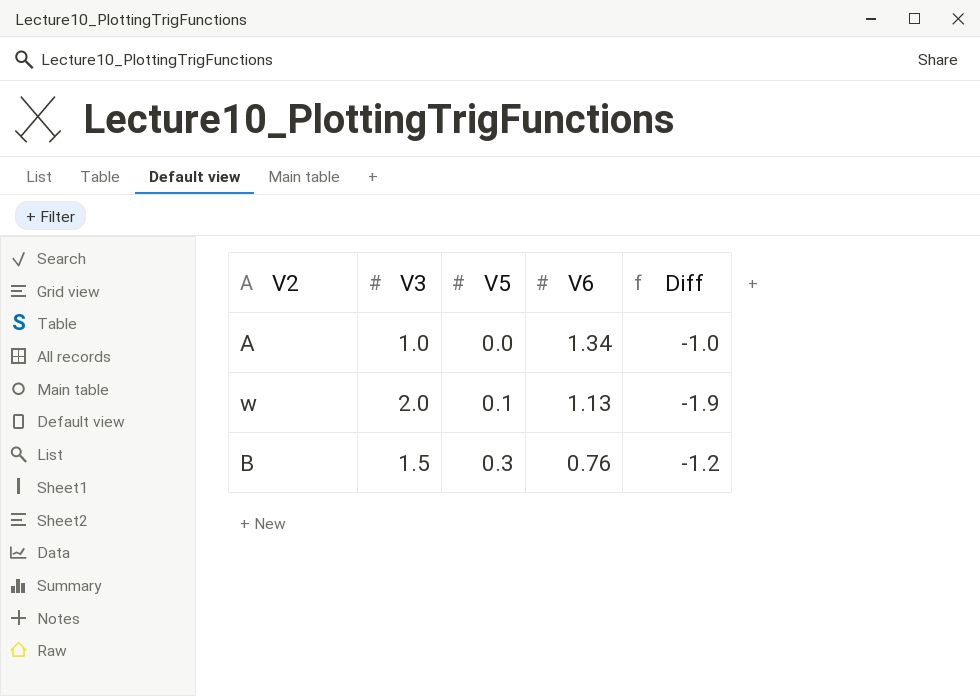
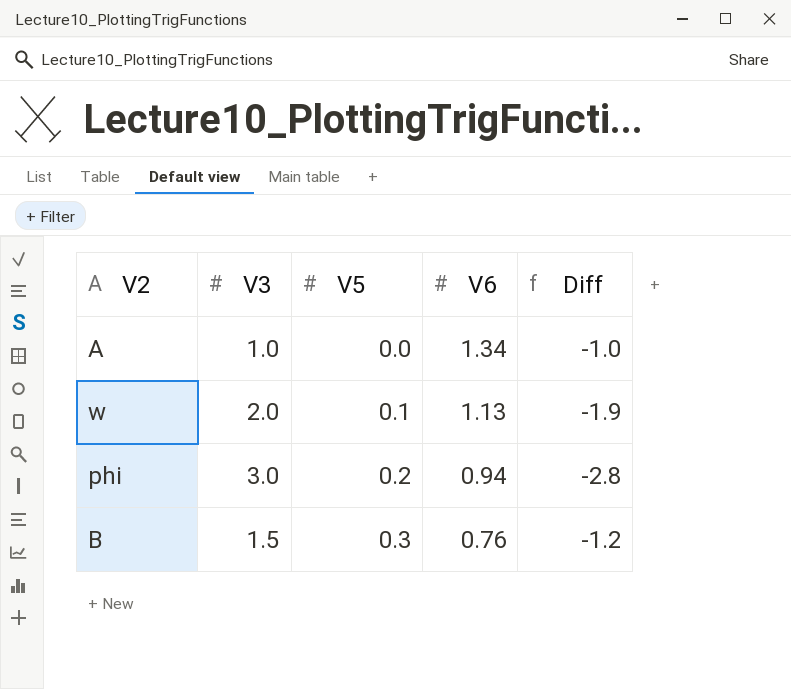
row phi: none -> 3.0 | 0.2 | 0.94 | -2.8

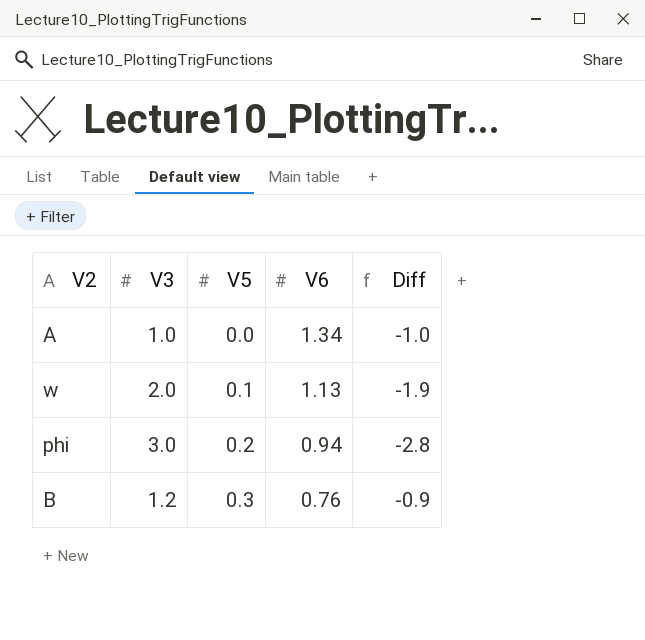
B | V3: 1.5 -> 1.2
B | Diff: -1.2 -> -0.9

